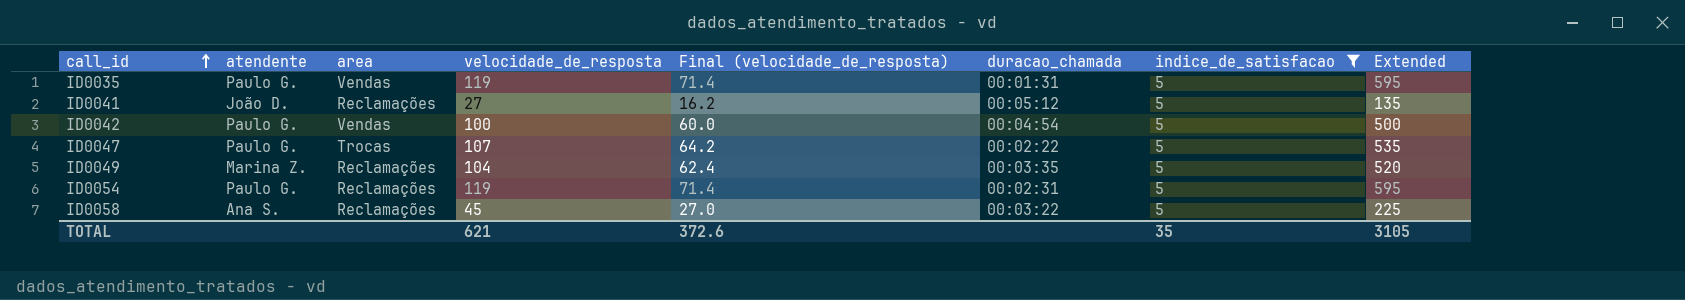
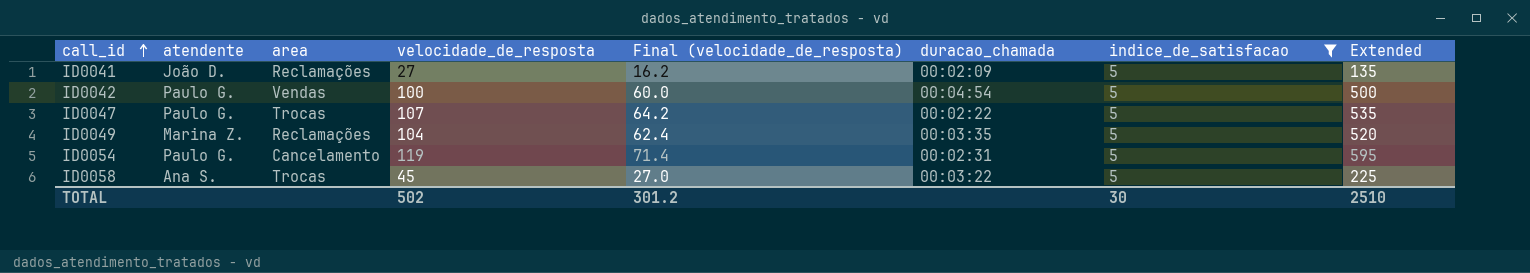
row ID0035: Paulo G. | Vendas | 119 | 71.4 | 00:01:31 | 5 | 595 -> none
ID0041 | duracao_chamada: 00:05:12 -> 00:02:09
ID0054 | area: Reclamações -> Cancelamento
ID0058 | area: Reclamações -> Trocas
TOTAL | velocidade_de_resposta: 621 -> 502
TOTAL | Final (velocidade_de_resposta): 372.6 -> 301.2
TOTAL | indice_de_satisfacao: 35 -> 30
TOTAL | Extended: 3105 -> 2510

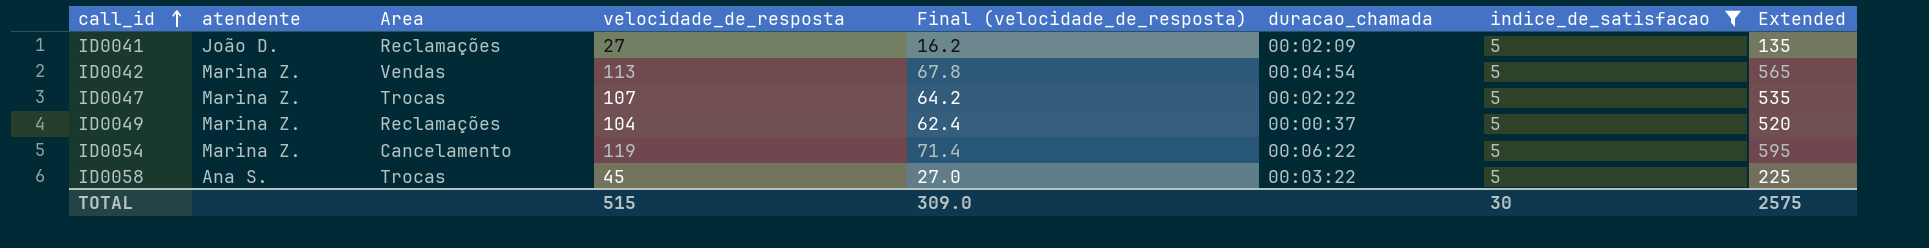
column name: area -> Area
ID0042 | atendente: Paulo G. -> Marina Z.
ID0042 | velocidade_de_resposta: 100 -> 113
ID0042 | Final (velocidade_de_resposta): 60.0 -> 67.8
ID0042 | Extended: 500 -> 565
ID0047 | atendente: Paulo G. -> Marina Z.
ID0049 | duracao_chamada: 00:03:35 -> 00:00:37
ID0054 | atendente: Paulo G. -> Marina Z.
ID0054 | duracao_chamada: 00:02:31 -> 00:06:22
TOTAL | velocidade_de_resposta: 502 -> 515
TOTAL | Final (velocidade_de_resposta): 301.2 -> 309.0
TOTAL | Extended: 2510 -> 2575

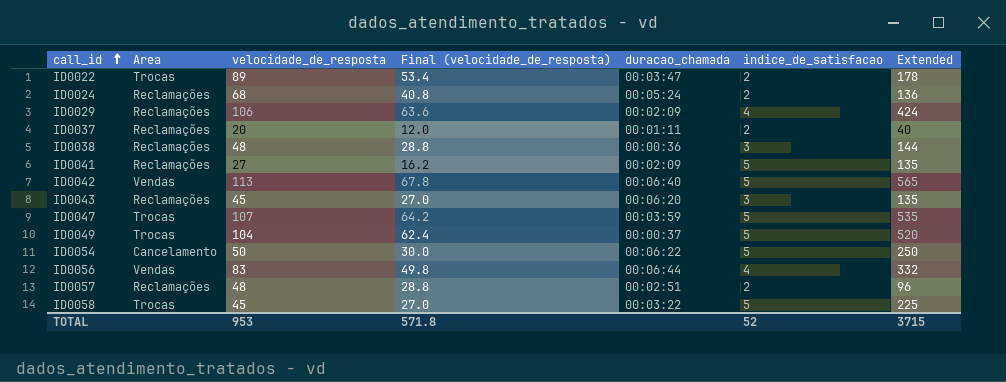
filter: indice_de_satisfacao = 5 -> none
column atendente | position: 2 -> none
ID0042 | duracao_chamada: 00:04:54 -> 00:06:40
ID0047 | duracao_chamada: 00:02:22 -> 00:03:59
ID0049 | Area: Reclamações -> Trocas
ID0054 | velocidade_de_resposta: 119 -> 50
ID0054 | Final (velocidade_de_resposta): 71.4 -> 30.0
ID0054 | Extended: 595 -> 250
TOTAL | velocidade_de_resposta: 515 -> 953
TOTAL | Final (velocidade_de_resposta): 309.0 -> 571.8
TOTAL | indice_de_satisfacao: 30 -> 52
TOTAL | Extended: 2575 -> 3715

